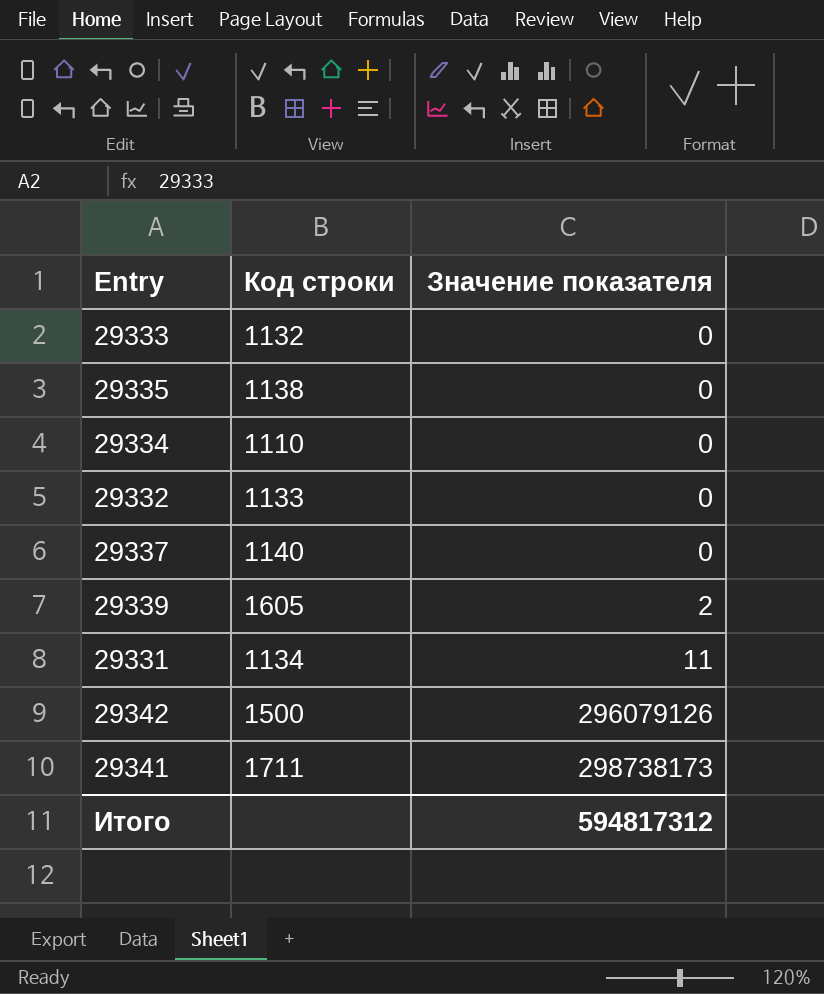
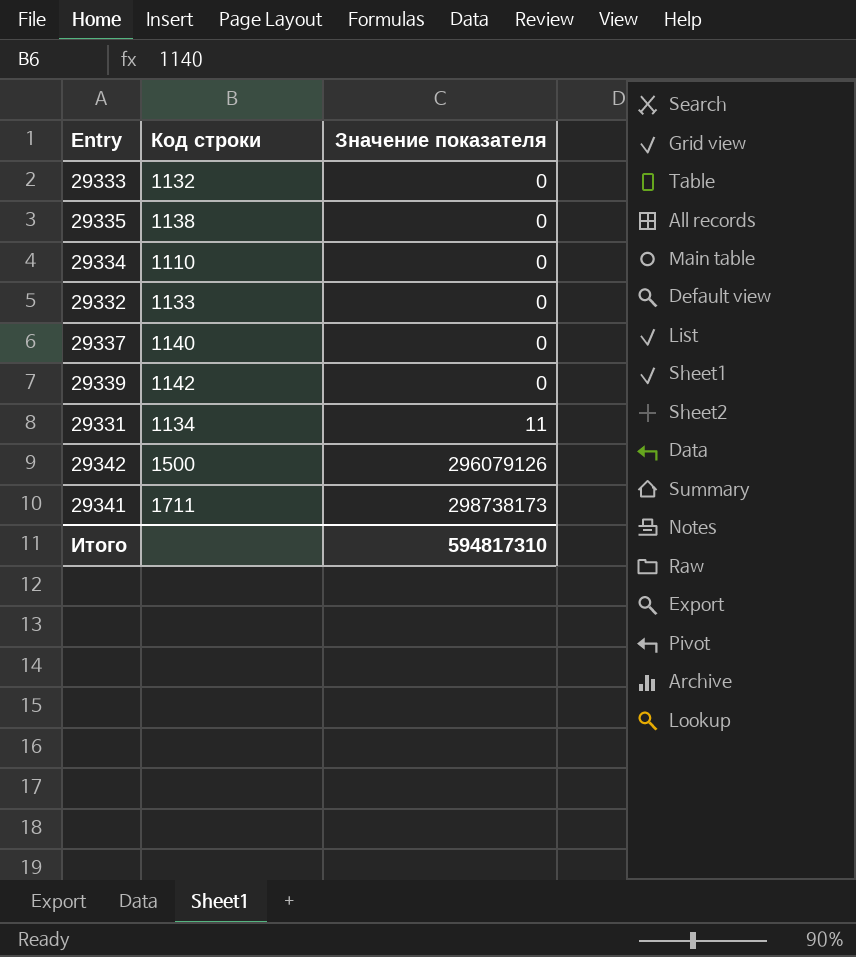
29339 | Код строки: 1605 -> 1142
29339 | Значение показателя: 2 -> 0
Итого | Значение показателя: 594817312 -> 594817310

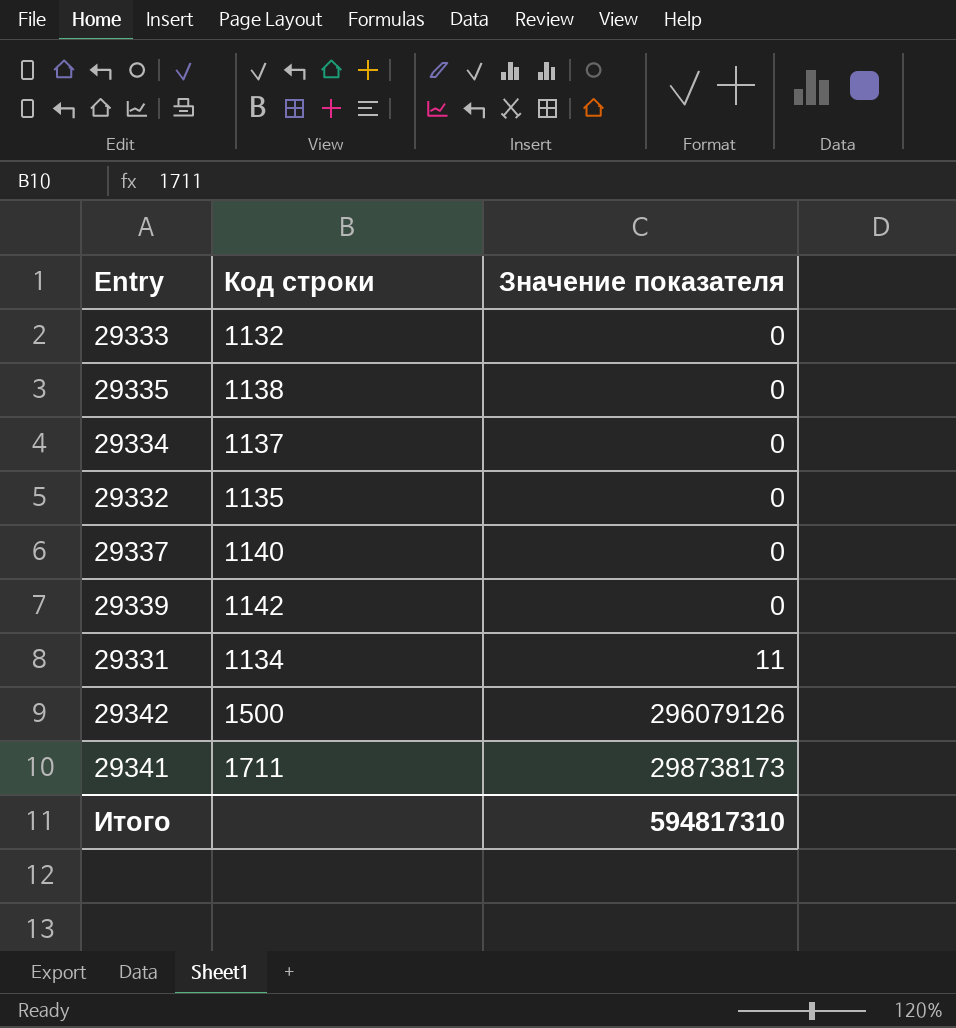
29334 | Код строки: 1110 -> 1137
29332 | Код строки: 1133 -> 1135

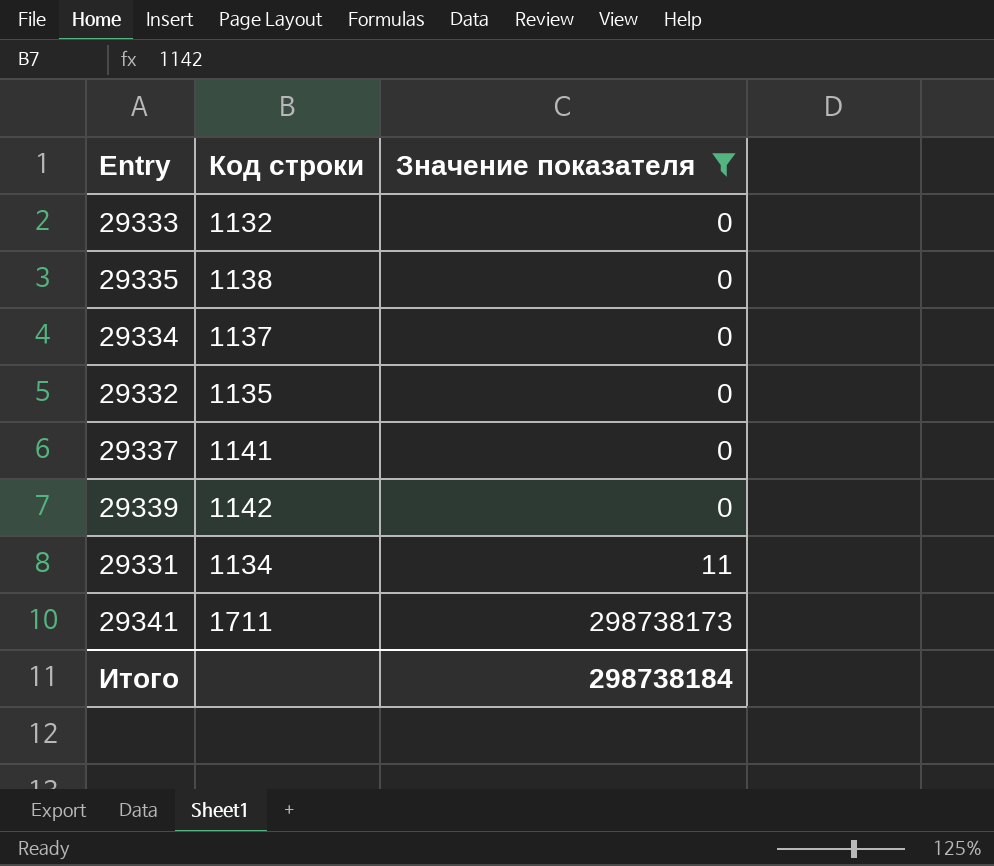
filter: none -> Значение показателя != 296079126
29337 | Код строки: 1140 -> 1141
Итого | Значение показателя: 594817310 -> 298738184

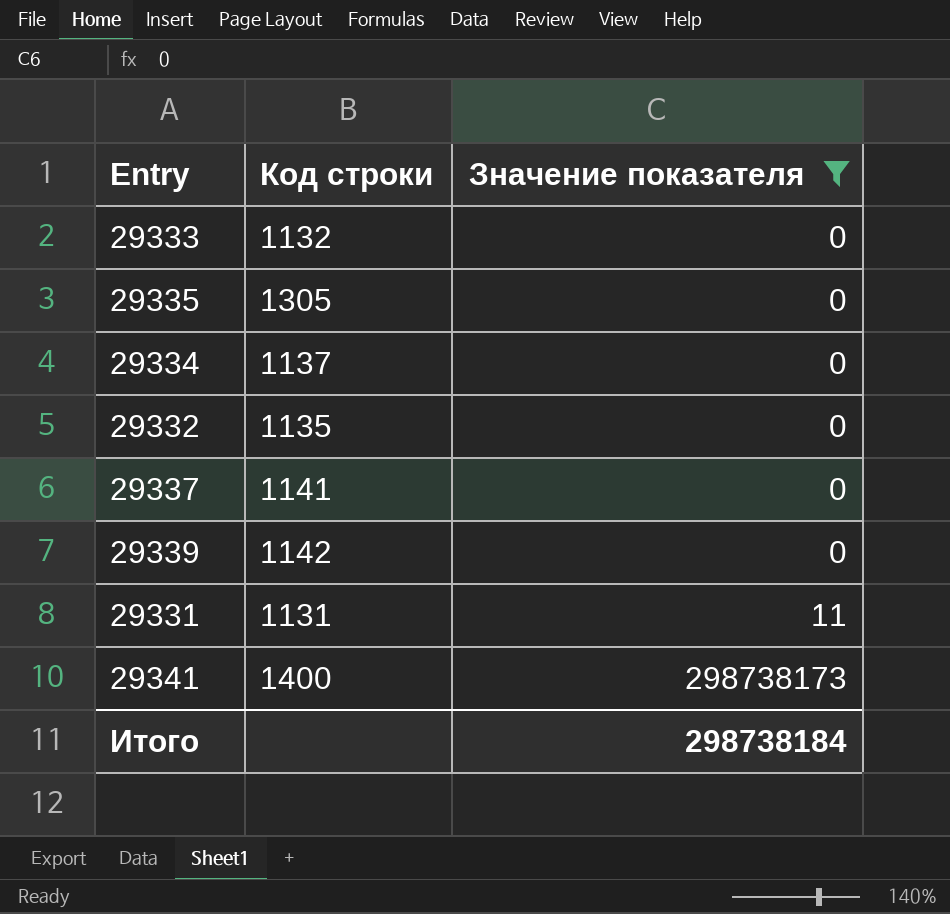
29335 | Код строки: 1138 -> 1305
29331 | Код строки: 1134 -> 1131
29341 | Код строки: 1711 -> 1400

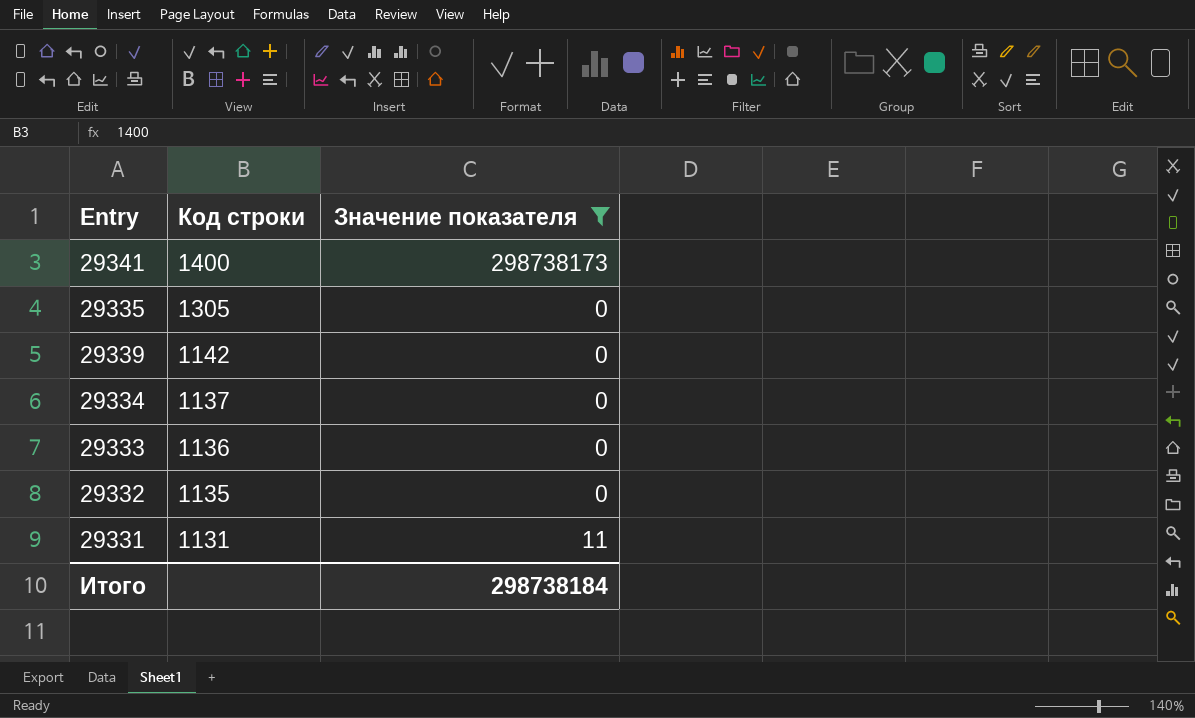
row order: Значение показателя ascending -> Код строки descending
row 29337: 1141 | 0 -> none
29333 | Код строки: 1132 -> 1136

